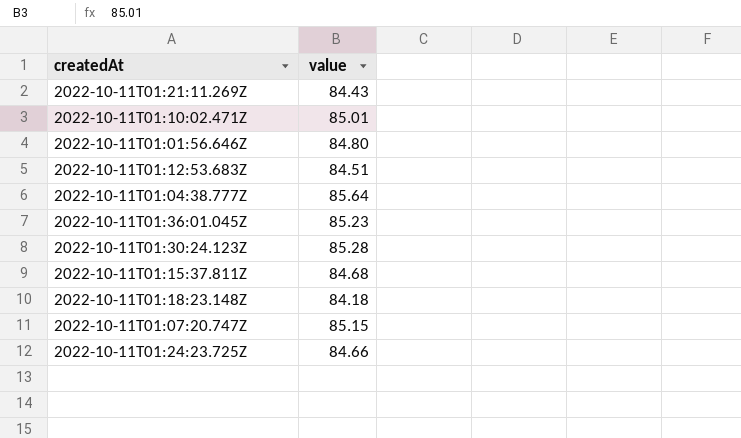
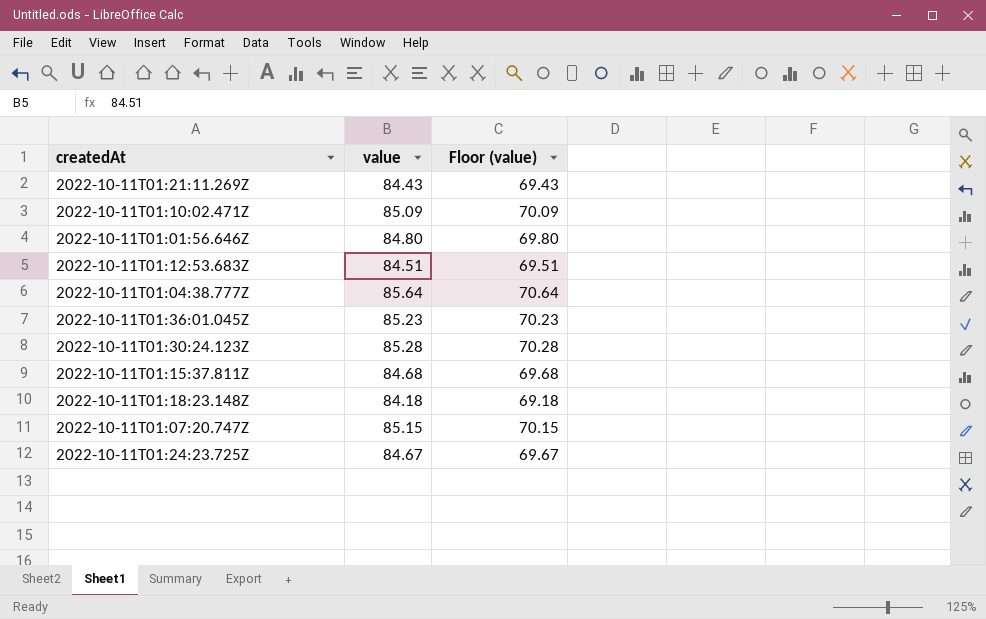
column Floor (value) | formula: none -> [value] - 15
2022-10-11T01:10:02.471Z | value: 85.01 -> 85.09
2022-10-11T01:24:23.725Z | value: 84.66 -> 84.67

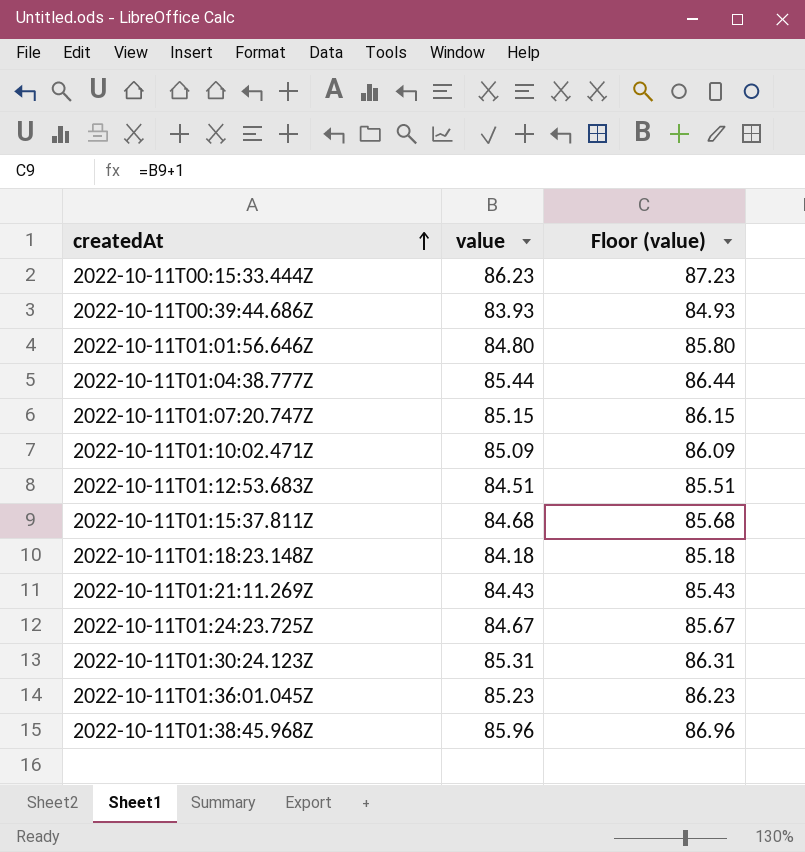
row order: none -> createdAt ascending
column Floor (value) | formula: [value] - 15 -> [value] + 1
row 2022-10-11T00:15:33.444Z: none -> 86.23 | 87.23
row 2022-10-11T00:39:44.686Z: none -> 83.93 | 84.93
2022-10-11T01:04:38.777Z | value: 85.64 -> 85.44
2022-10-11T01:30:24.123Z | value: 85.28 -> 85.31
row 2022-10-11T01:38:45.968Z: none -> 85.96 | 86.96

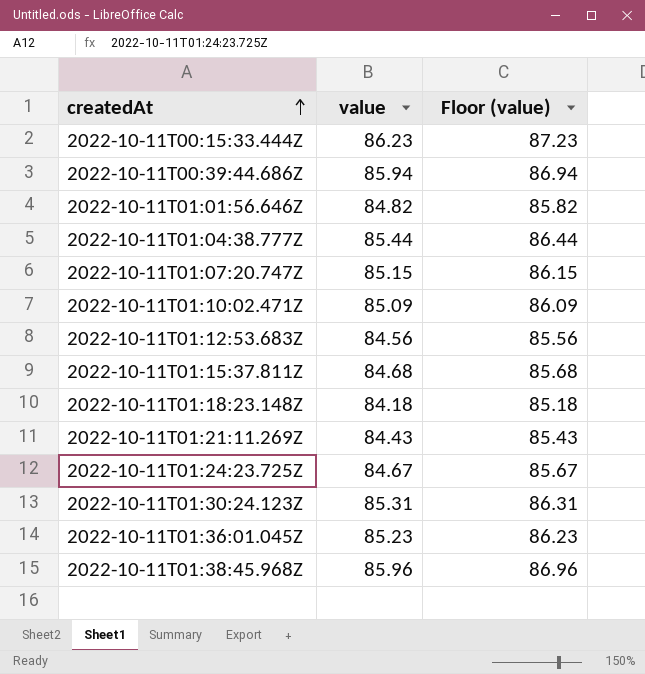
2022-10-11T00:39:44.686Z | value: 83.93 -> 85.94
2022-10-11T00:39:44.686Z | Floor (value): 84.93 -> 86.94
2022-10-11T01:01:56.646Z | value: 84.80 -> 84.82
2022-10-11T01:01:56.646Z | Floor (value): 85.80 -> 85.82
2022-10-11T01:12:53.683Z | value: 84.51 -> 84.56
2022-10-11T01:12:53.683Z | Floor (value): 85.51 -> 85.56

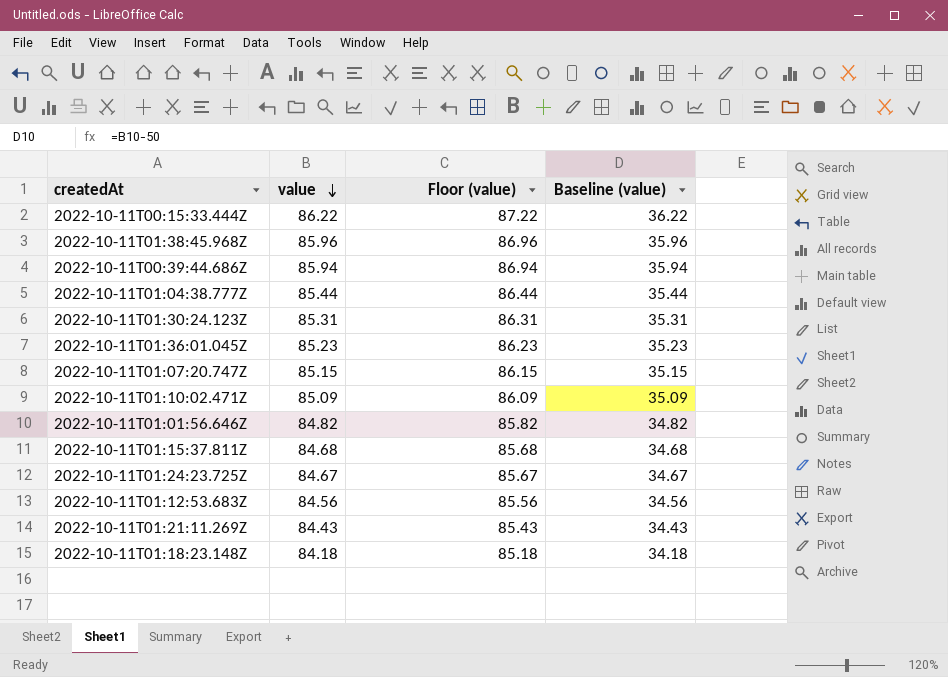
row order: createdAt ascending -> value descending
column Baseline (value) | formula: none -> [value] - 50
2022-10-11T00:15:33.444Z | value: 86.23 -> 86.22
2022-10-11T00:15:33.444Z | Floor (value): 87.23 -> 87.22

